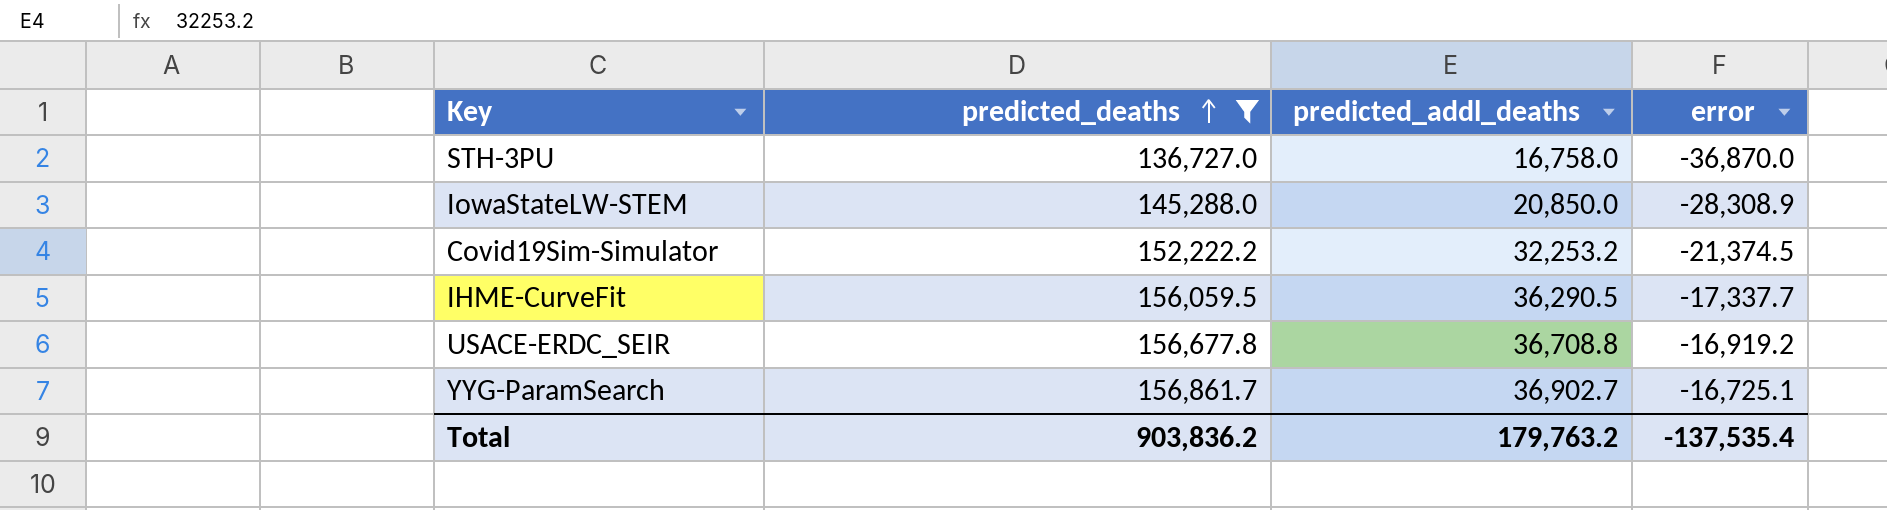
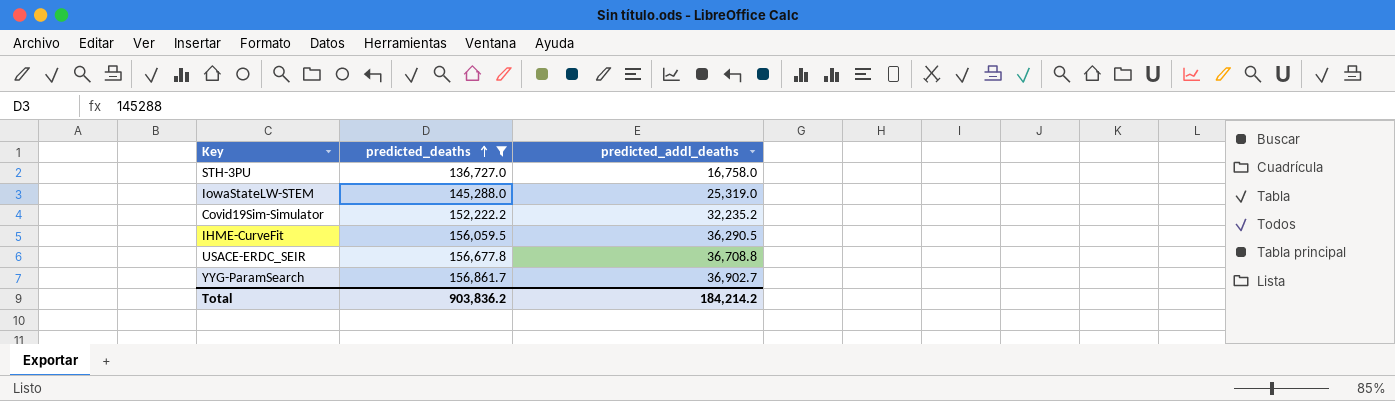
column error | position: 4 -> none
IowaStateLW-STEM | predicted_addl_deaths: 20,850.0 -> 25,319.0
Covid19Sim-Simulator | predicted_addl_deaths: 32,253.2 -> 32,235.2
Total | predicted_addl_deaths: 179,763.2 -> 184,214.2

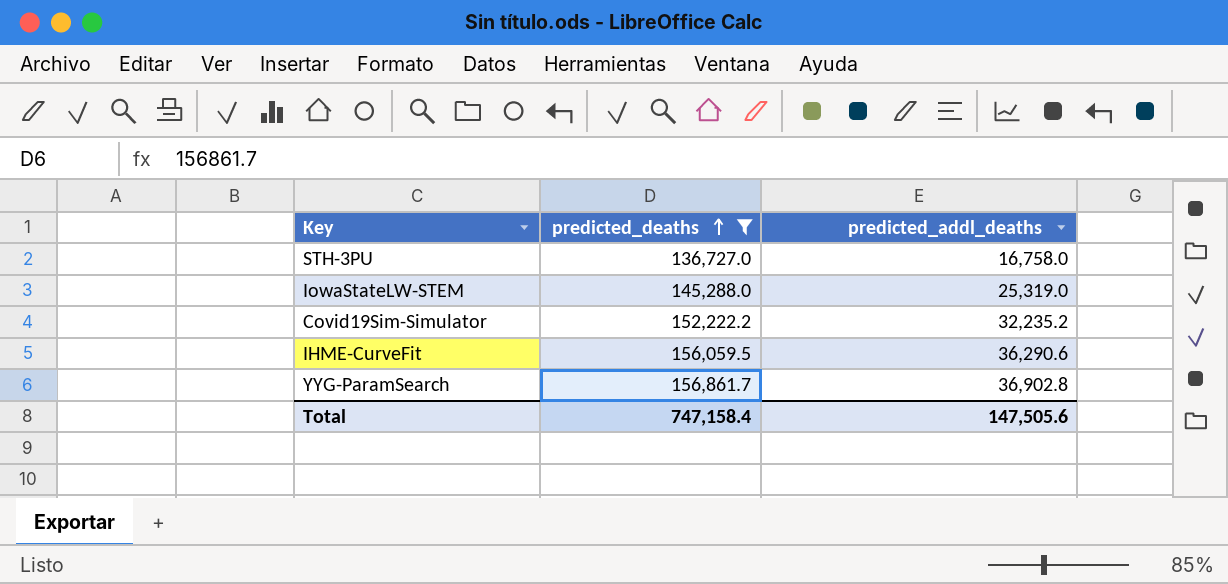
row USACE-ERDC_SEIR: 156,677.8 | 36,708.8 -> none
IHME-CurveFit | predicted_addl_deaths: 36,290.5 -> 36,290.6
YYG-ParamSearch | predicted_addl_deaths: 36,902.7 -> 36,902.8
Total | predicted_deaths: 903,836.2 -> 747,158.4
Total | predicted_addl_deaths: 184,214.2 -> 147,505.6

